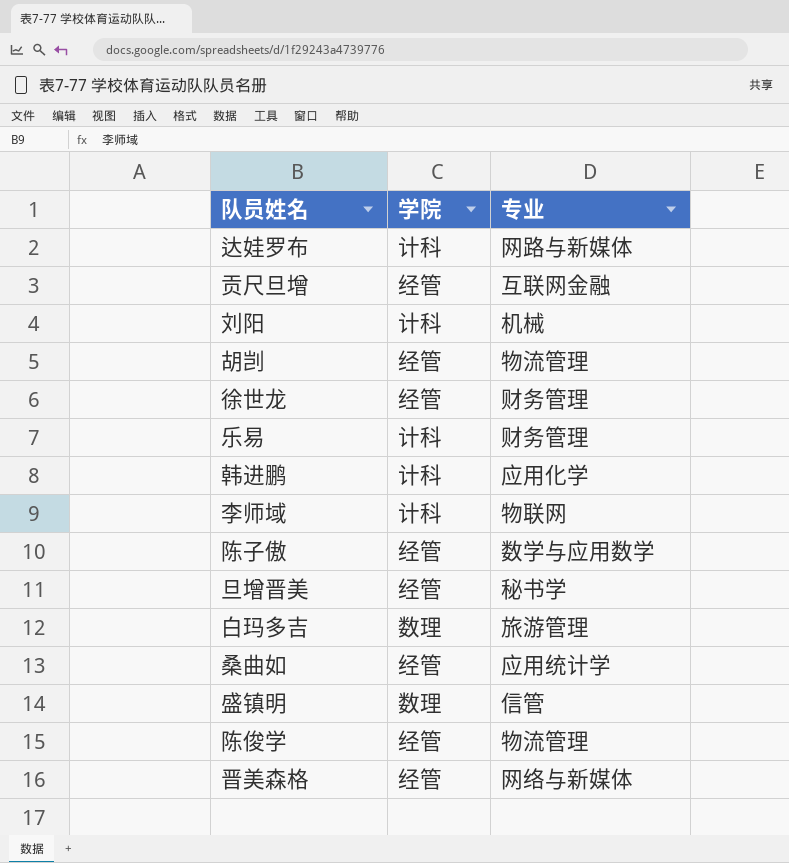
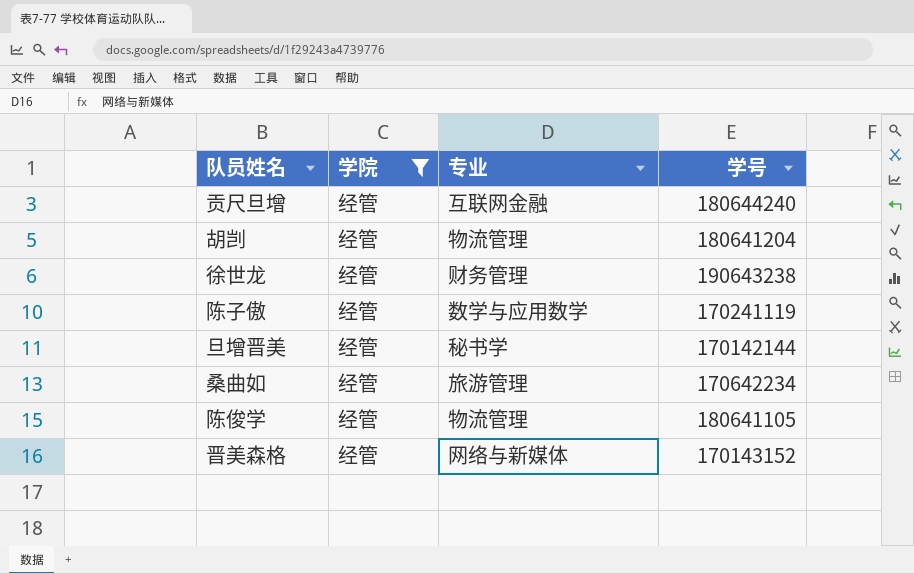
filter: none -> 学院 = 经管
column 学号 | position: none -> 4
桑曲如 | 专业: 应用统计学 -> 旅游管理

